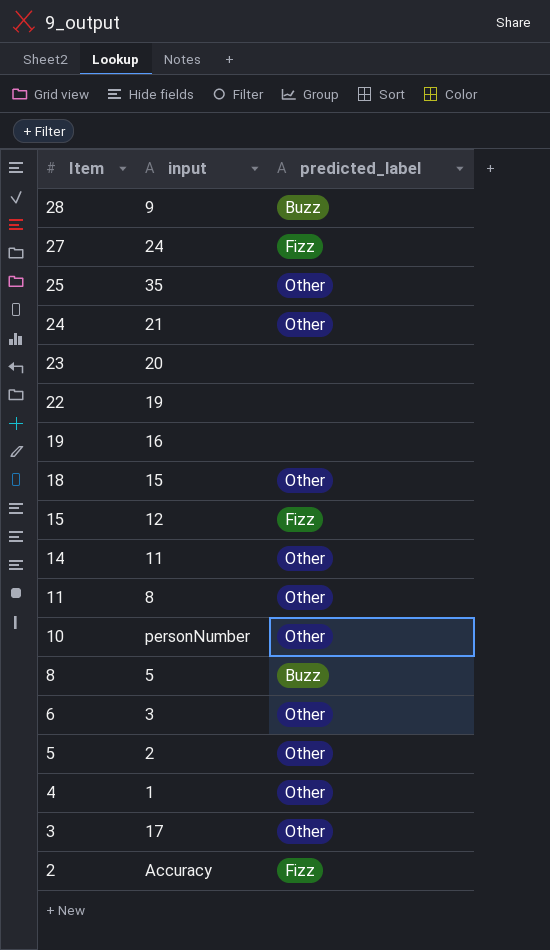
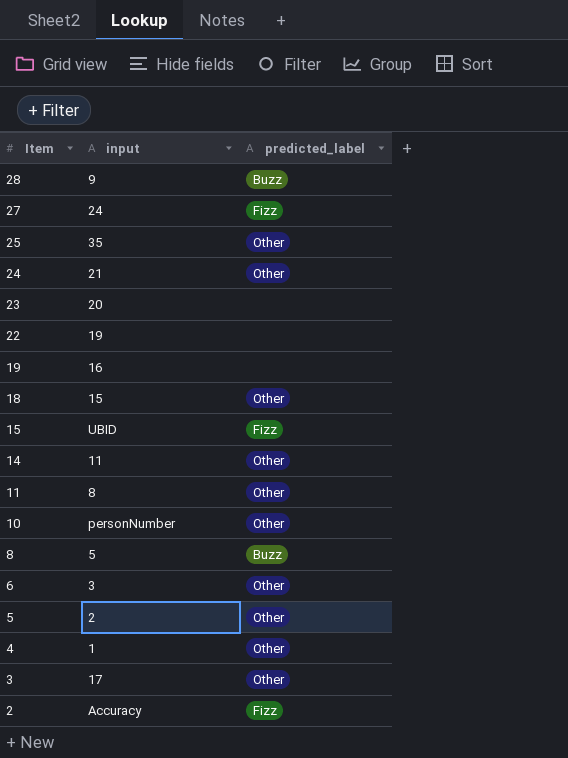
15 | input: 12 -> UBID

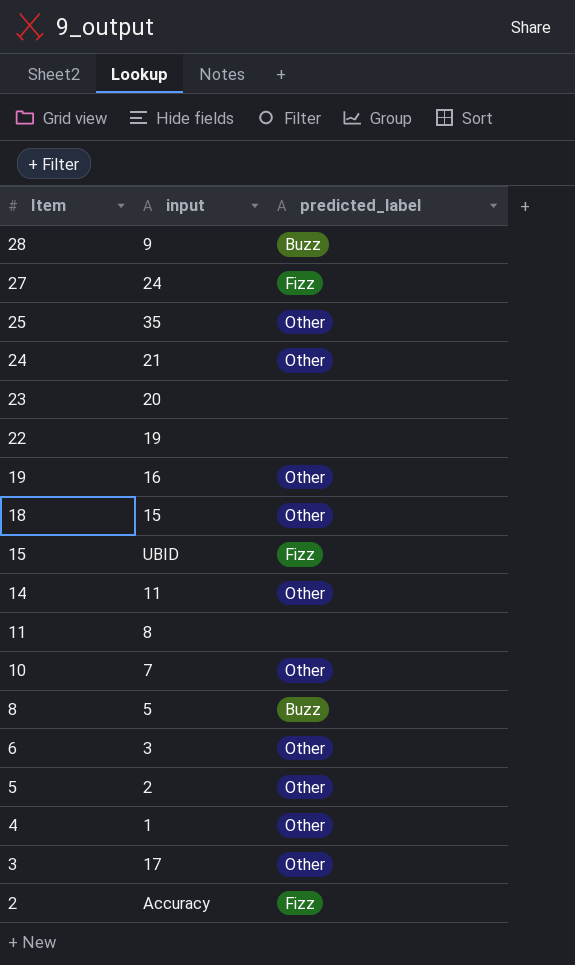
19 | predicted_label: none -> Other
11 | predicted_label: Other -> none
10 | input: personNumber -> 7

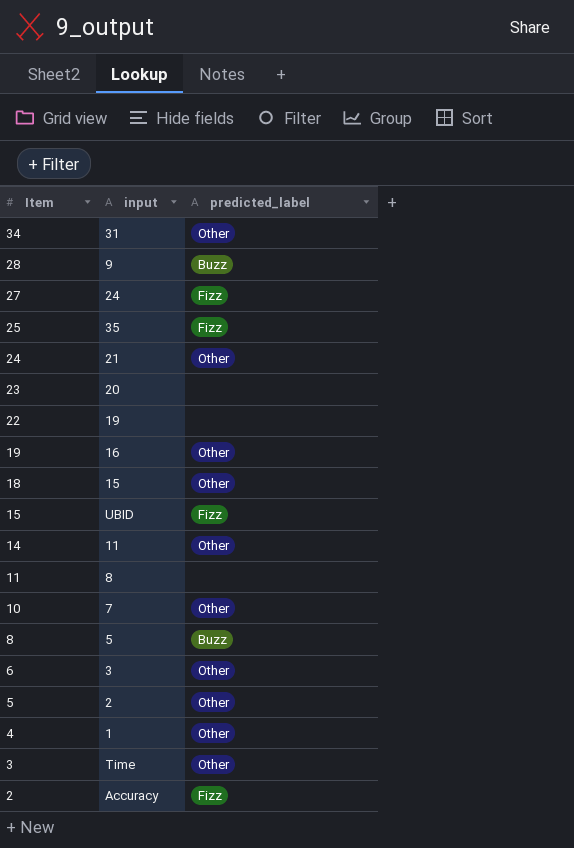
row 34: none -> 31 | Other
25 | predicted_label: Other -> Fizz
3 | input: 17 -> Time

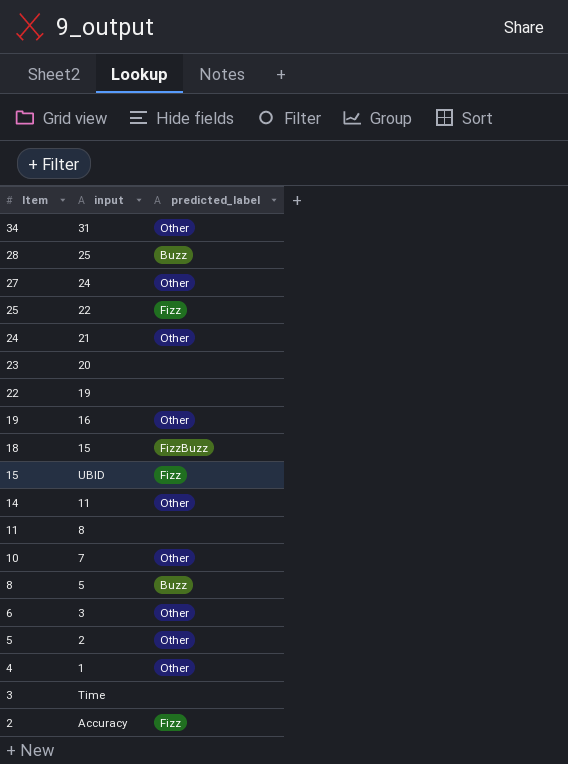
28 | input: 9 -> 25
27 | predicted_label: Fizz -> Other
25 | input: 35 -> 22
18 | predicted_label: Other -> FizzBuzz
3 | predicted_label: Other -> none

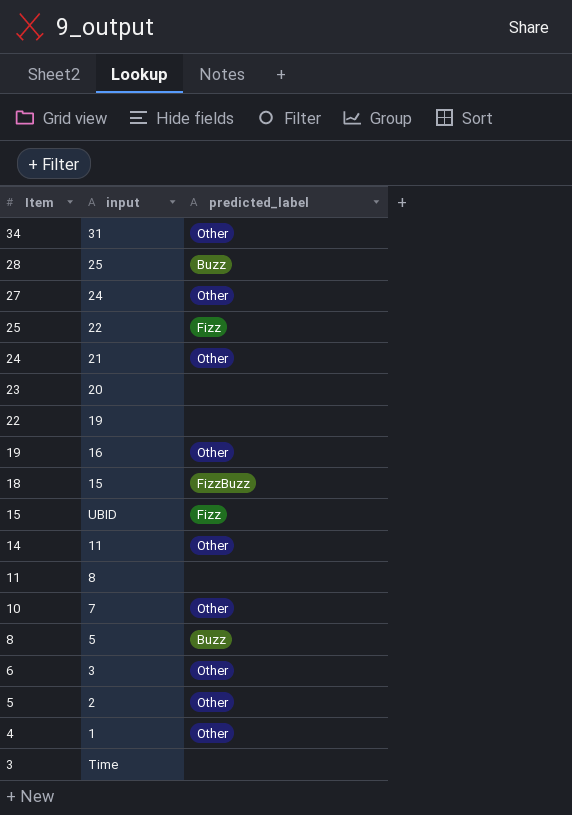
row 2: Accuracy | Fizz -> none

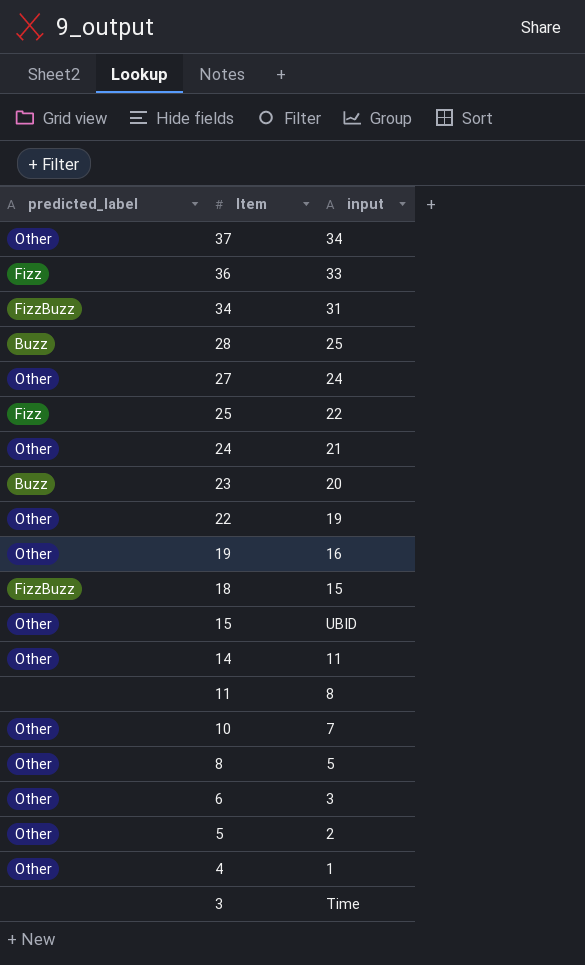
column predicted_label | position: 3 -> 1
row 37: none -> Other | 34
row 36: none -> Fizz | 33
34 | predicted_label: Other -> FizzBuzz
23 | predicted_label: none -> Buzz
22 | predicted_label: none -> Other
15 | predicted_label: Fizz -> Other
8 | predicted_label: Buzz -> Other

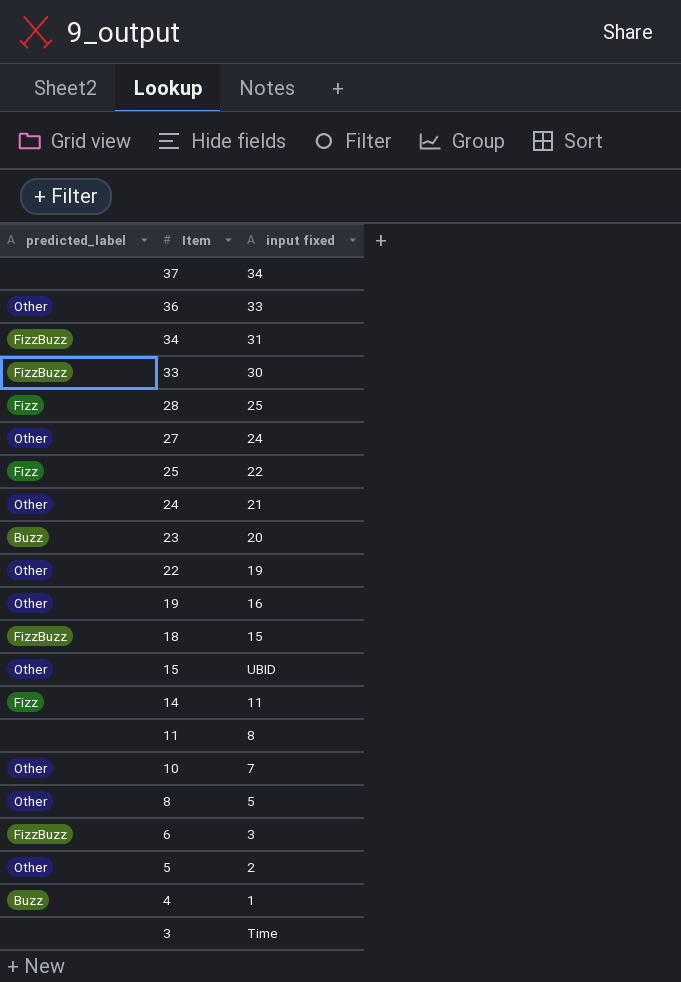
column name: input -> input fixed
37 | predicted_label: Other -> none
36 | predicted_label: Fizz -> Other
row 33: none -> FizzBuzz | 30
28 | predicted_label: Buzz -> Fizz
14 | predicted_label: Other -> Fizz
6 | predicted_label: Other -> FizzBuzz
4 | predicted_label: Other -> Buzz

